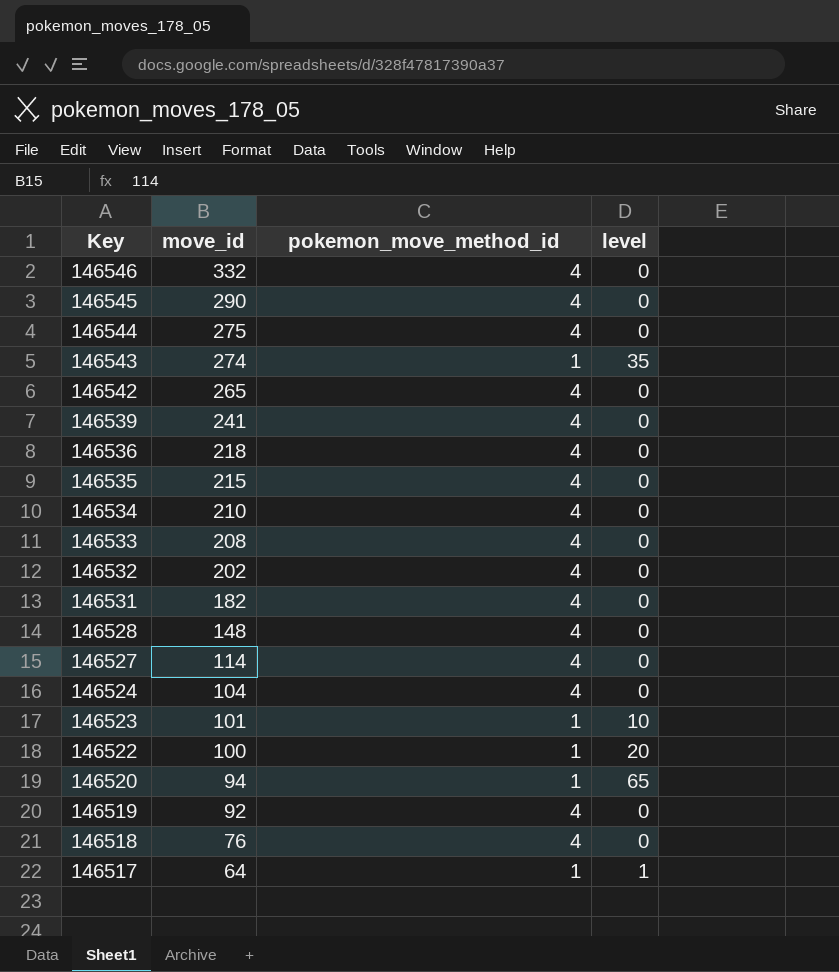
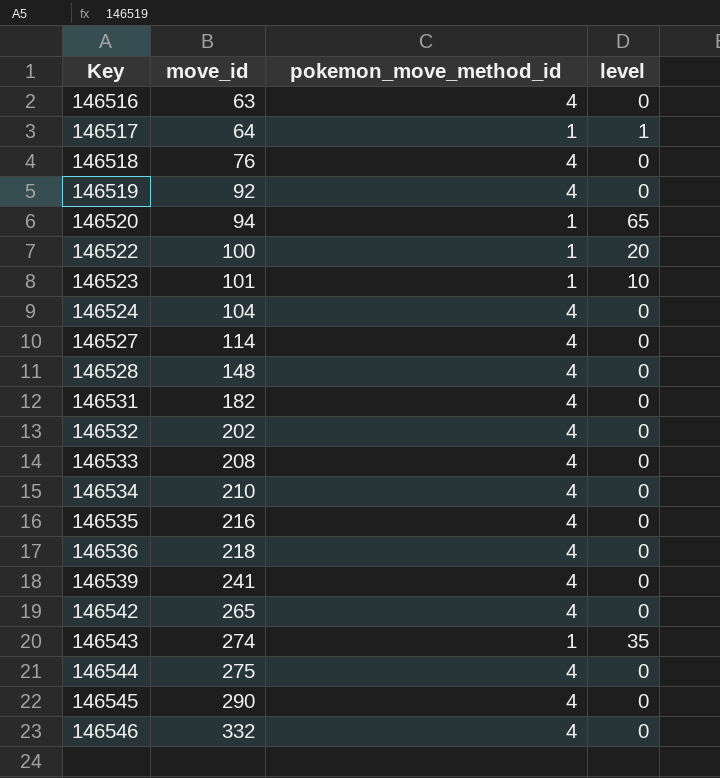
row order: Key descending -> Key ascending
row 146516: none -> 63 | 4 | 0
146535 | move_id: 215 -> 216

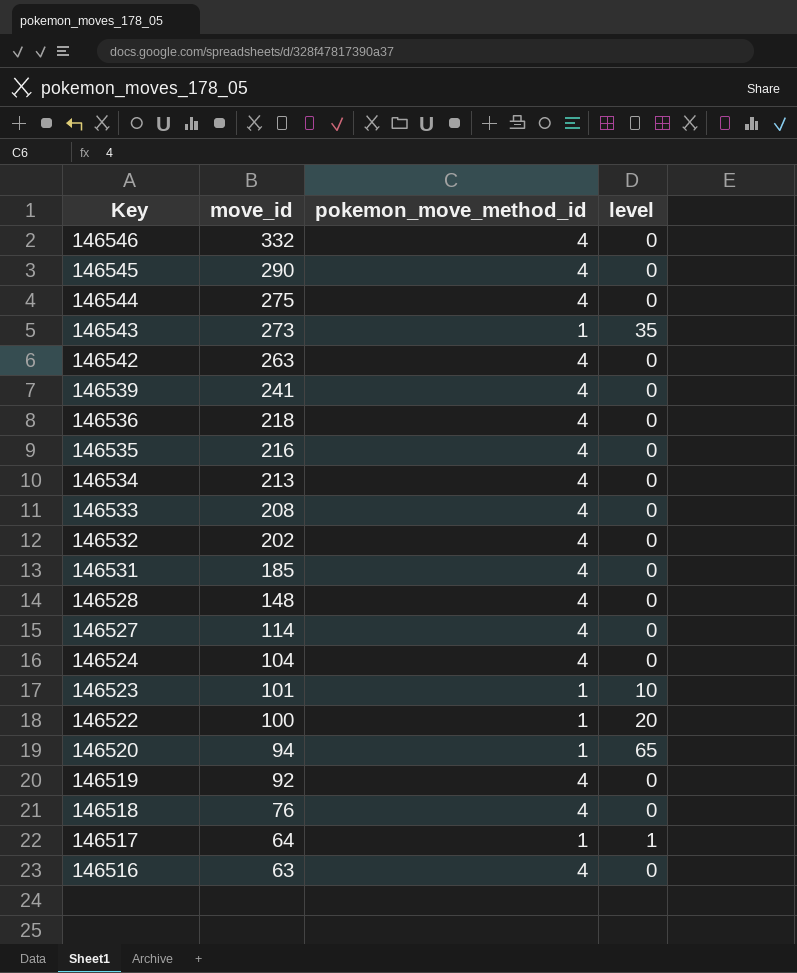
row order: Key ascending -> Key descending
146543 | move_id: 274 -> 273
146542 | move_id: 265 -> 263
146534 | move_id: 210 -> 213
146531 | move_id: 182 -> 185

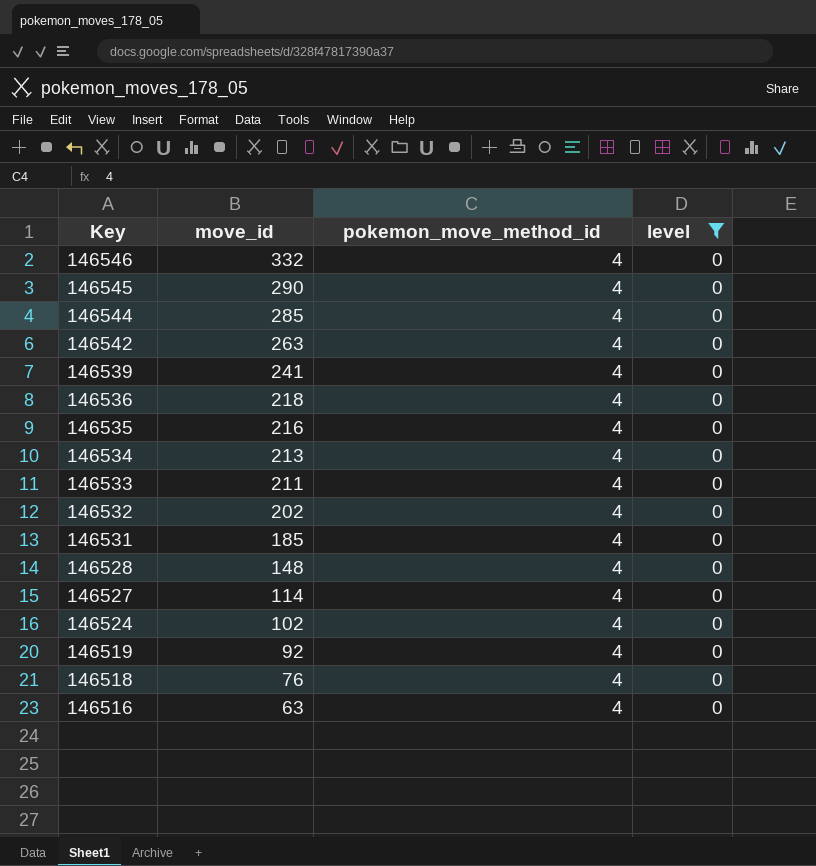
filter: none -> level = 0
146544 | move_id: 275 -> 285
146533 | move_id: 208 -> 211
146524 | move_id: 104 -> 102

